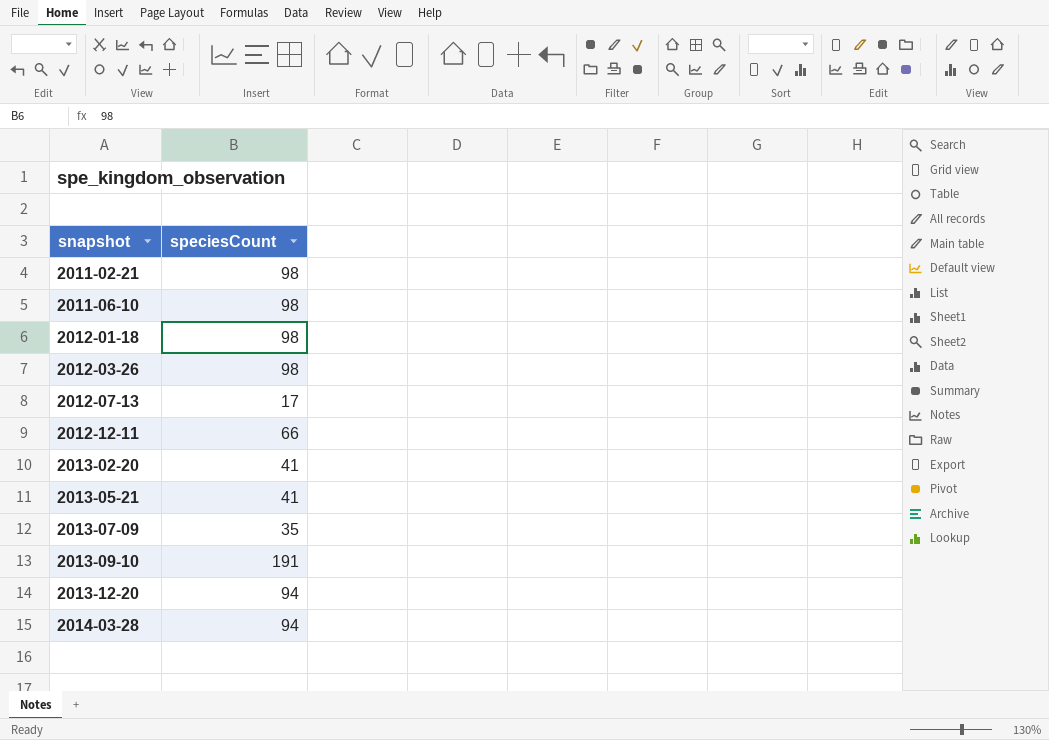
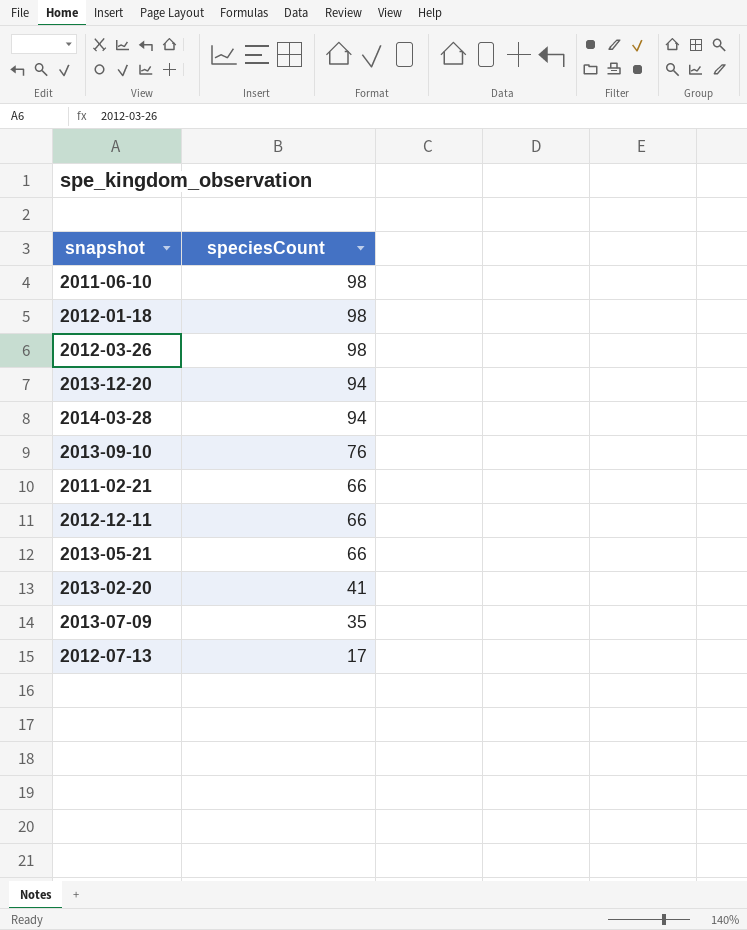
row order: snapshot ascending -> speciesCount descending
2013-09-10 | speciesCount: 191 -> 76
2011-02-21 | speciesCount: 98 -> 66
2013-05-21 | speciesCount: 41 -> 66

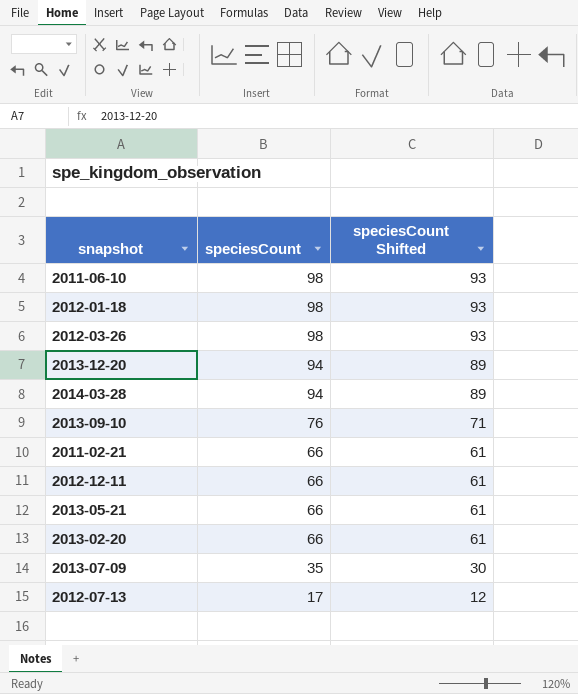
column speciesCount Shifted | formula: none -> [speciesCount] - 5
2013-02-20 | speciesCount: 41 -> 66

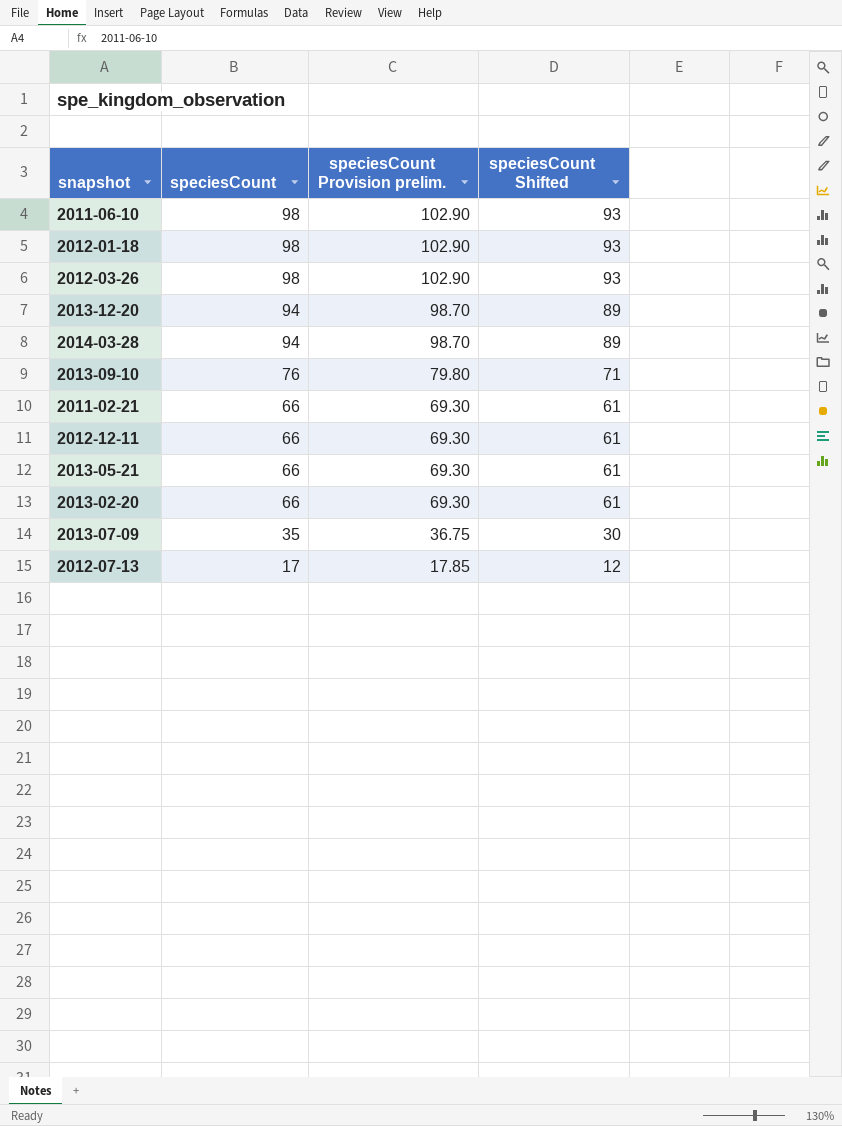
column speciesCount Provision prelim. | formula: none -> [speciesCount] * 1.05

